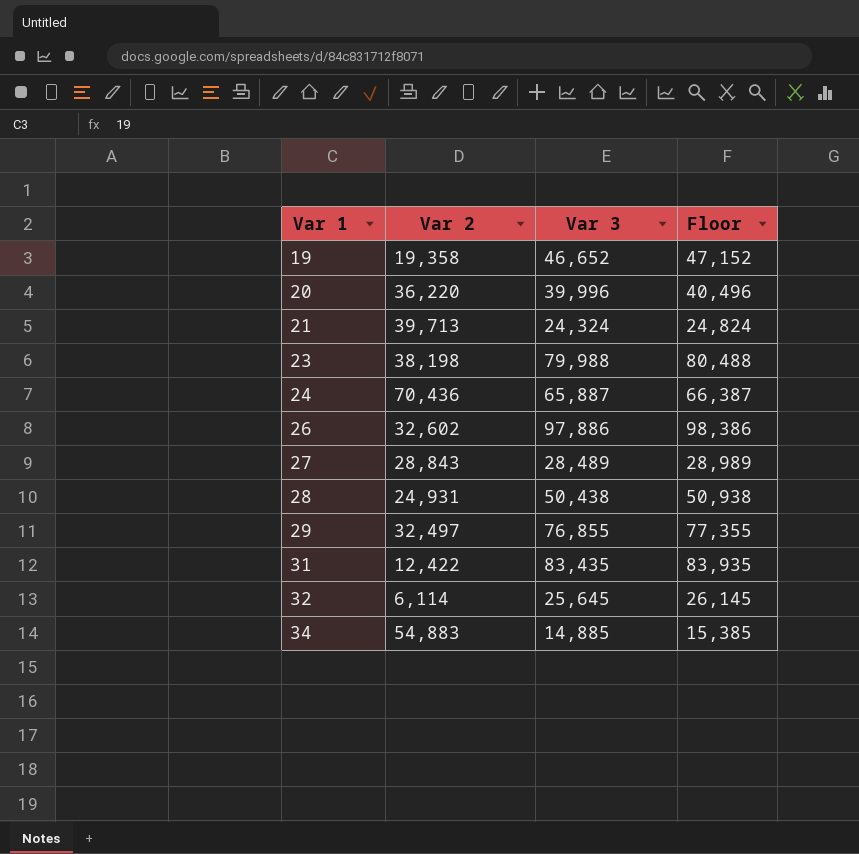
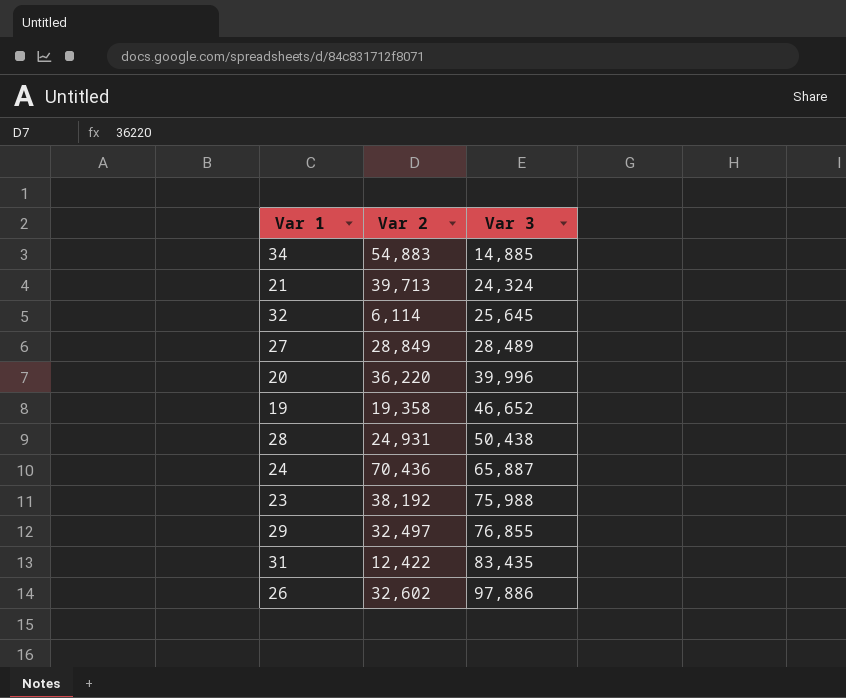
row order: Var 1 ascending -> Var 3 ascending
column Floor | formula: [Var 3] + 500 -> none
27 | Var 2: 28,843 -> 28,849
23 | Var 2: 38,198 -> 38,192
23 | Var 3: 79,988 -> 75,988

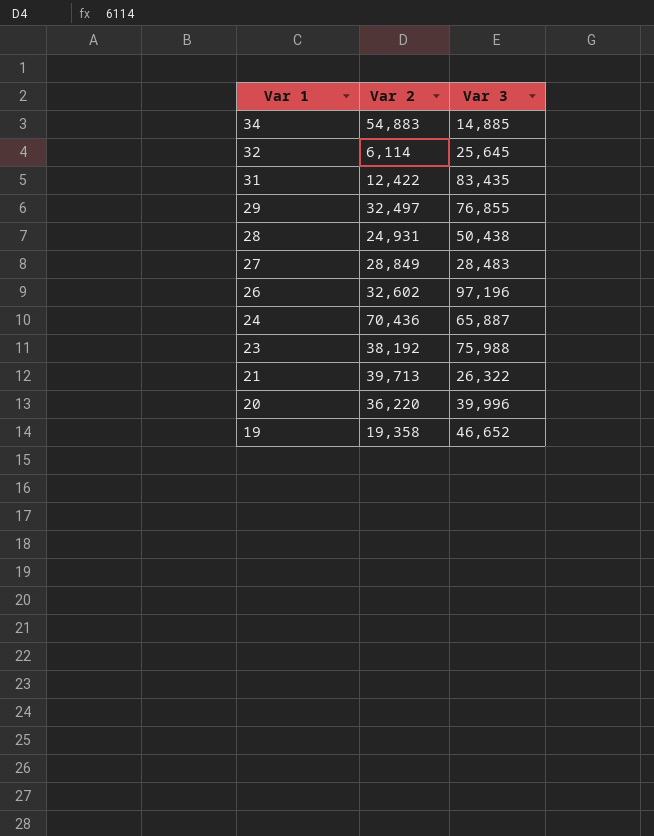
row order: Var 3 ascending -> Var 1 descending
27 | Var 3: 28,489 -> 28,483
26 | Var 3: 97,886 -> 97,196
21 | Var 3: 24,324 -> 26,322

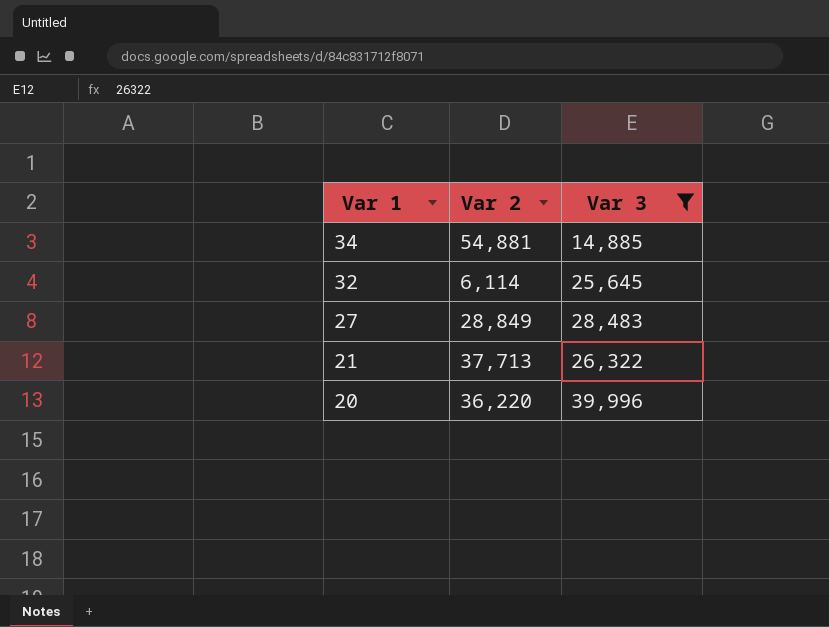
filter: none -> Var 3 <= 39,996
34 | Var 2: 54,883 -> 54,881
21 | Var 2: 39,713 -> 37,713

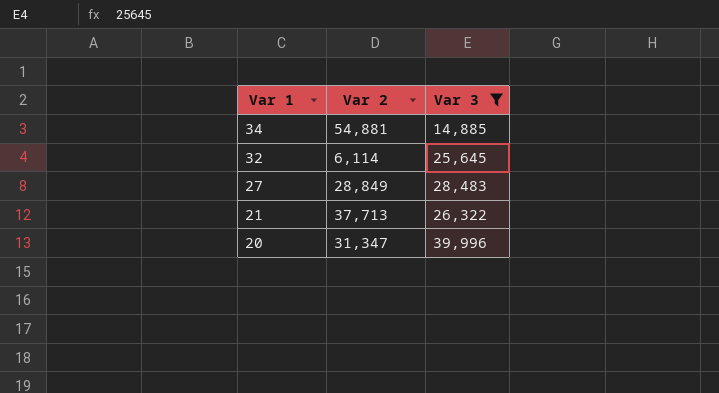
20 | Var 2: 36,220 -> 31,347

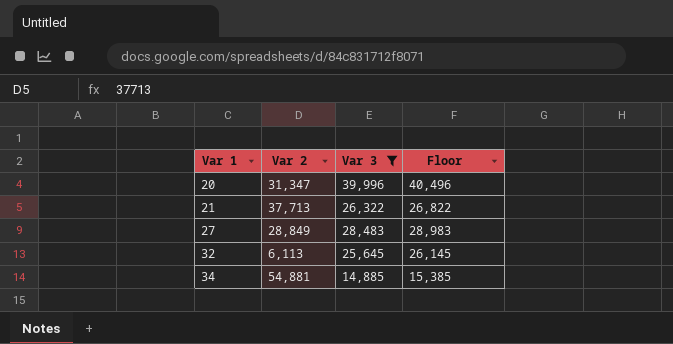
row order: Var 1 descending -> Var 1 ascending
column Floor | formula: none -> [Var 3] + 500
32 | Var 2: 6,114 -> 6,113

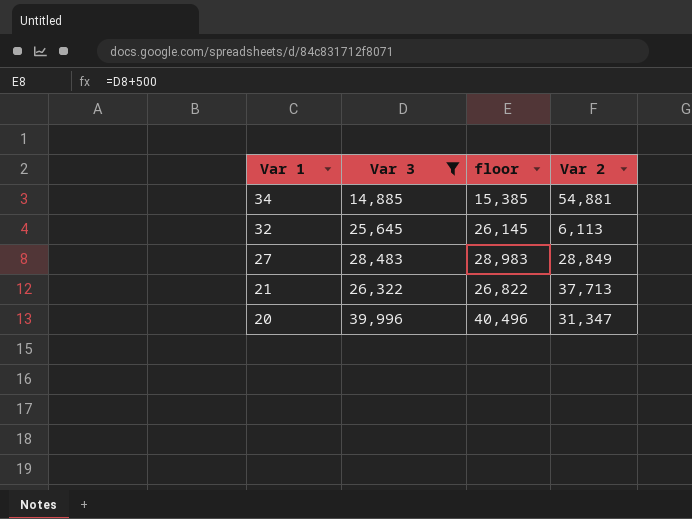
row order: Var 1 ascending -> Var 1 descending
column name: Floor -> floor
column Var 2 | position: 2 -> 4

